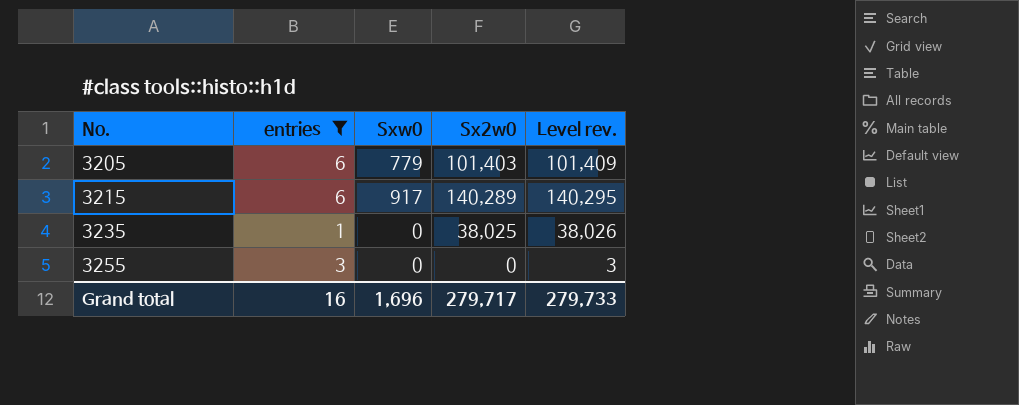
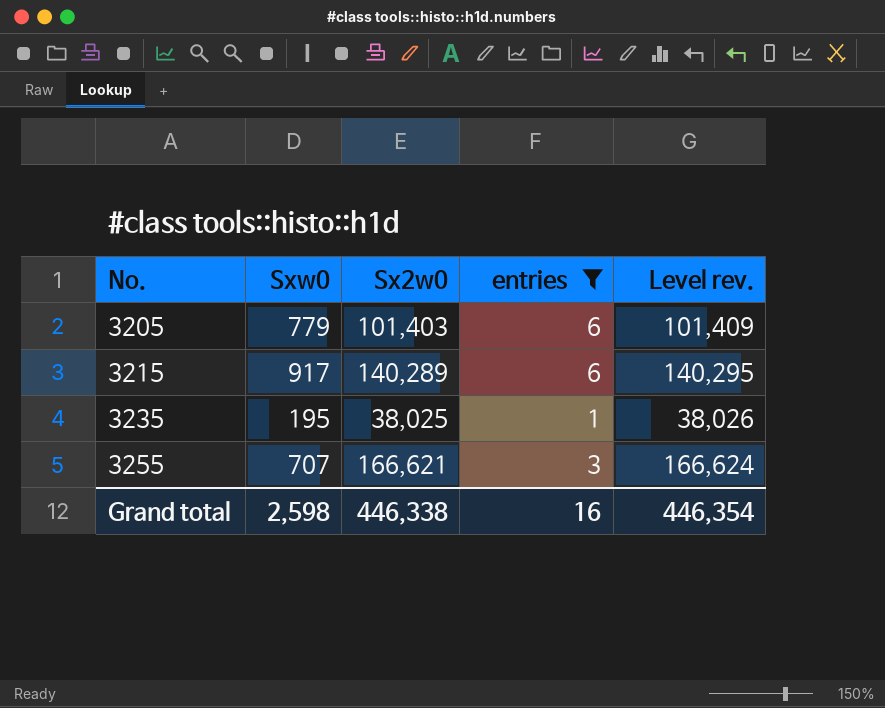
column entries | position: 2 -> 4
3235 | Sxw0: 0 -> 195
3255 | Sxw0: 0 -> 707
3255 | Sx2w0: 0 -> 166,621
3255 | Level rev.: 3 -> 166,624
Grand total | Sxw0: 1,696 -> 2,598
Grand total | Sx2w0: 279,717 -> 446,338
Grand total | Level rev.: 279,733 -> 446,354

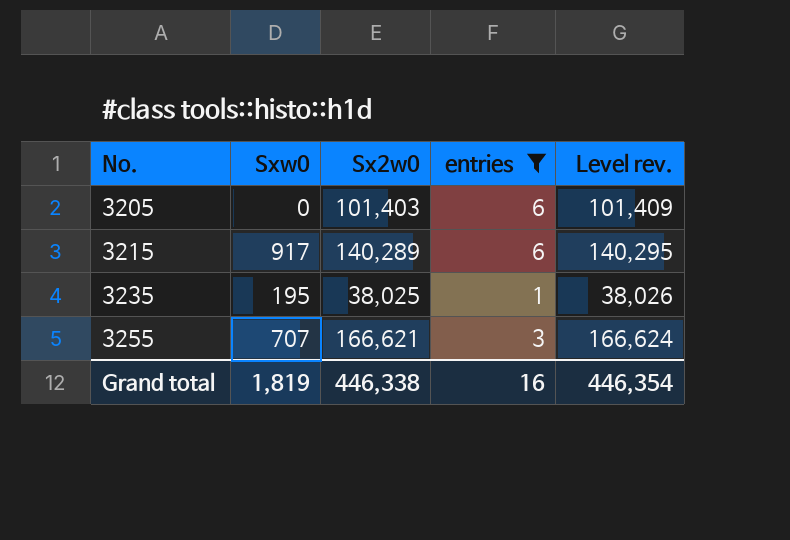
3205 | Sxw0: 779 -> 0
Grand total | Sxw0: 2,598 -> 1,819

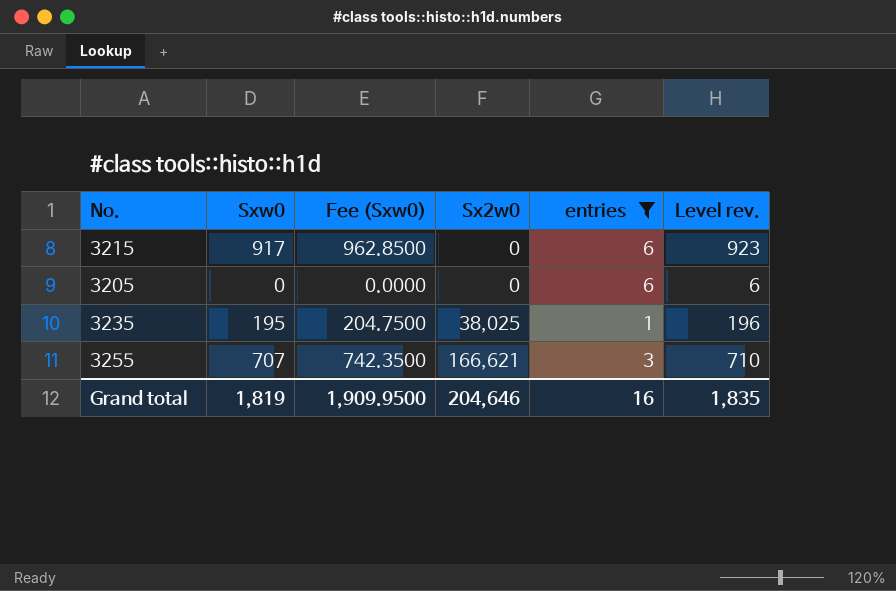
row order: No. ascending -> Sx2w0 ascending
column Fee (Sxw0) | formula: none -> [Sxw0] * 1.05
column Level rev. | formula: [Sx2w0] + [entries] -> [Sxw0] + [entries]
3215 | Sx2w0: 140,289 -> 0
3205 | Sx2w0: 101,403 -> 0
Grand total | Sx2w0: 446,338 -> 204,646
Grand total | Level rev.: 446,354 -> 1,835

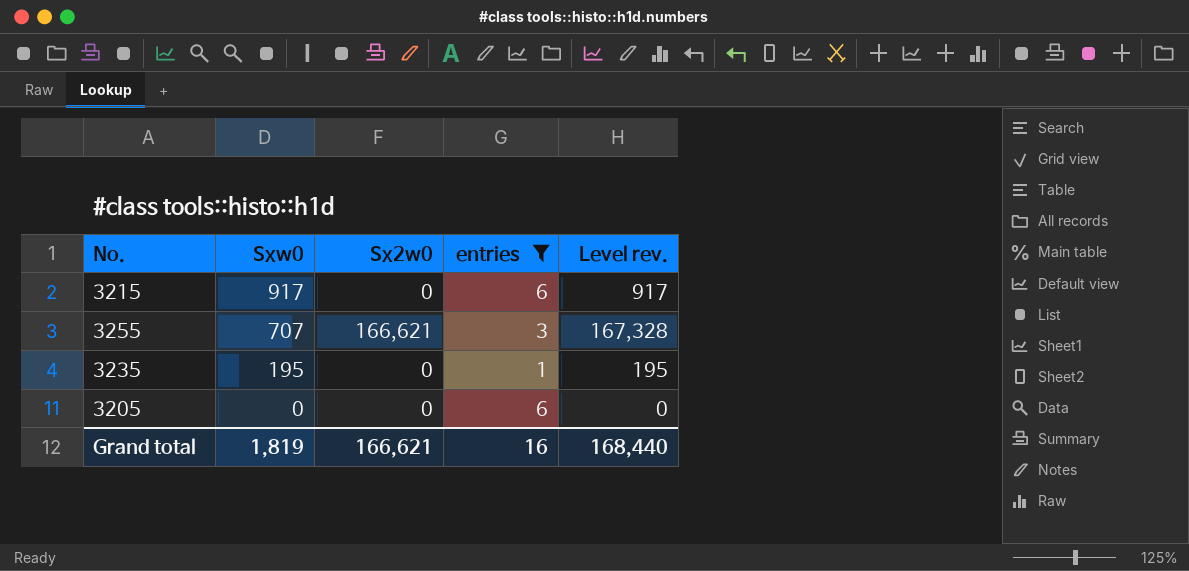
row order: Sx2w0 ascending -> Sxw0 descending
column Fee (Sxw0) | formula: [Sxw0] * 1.05 -> none
column Level rev. | formula: [Sxw0] + [entries] -> [Sxw0] + [Sx2w0]
3235 | Sx2w0: 38,025 -> 0
Grand total | Sx2w0: 204,646 -> 166,621
Grand total | Level rev.: 1,835 -> 168,440

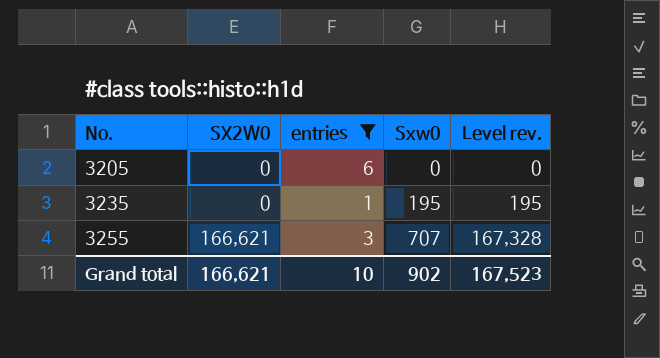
row order: Sxw0 descending -> No. ascending
column name: Sx2w0 -> SX2W0
column Sxw0 | position: 2 -> 4
row 3215: 917 | 0 | 6 | 917 -> none
Grand total | entries: 16 -> 10
Grand total | Sxw0: 1,819 -> 902
Grand total | Level rev.: 168,440 -> 167,523

